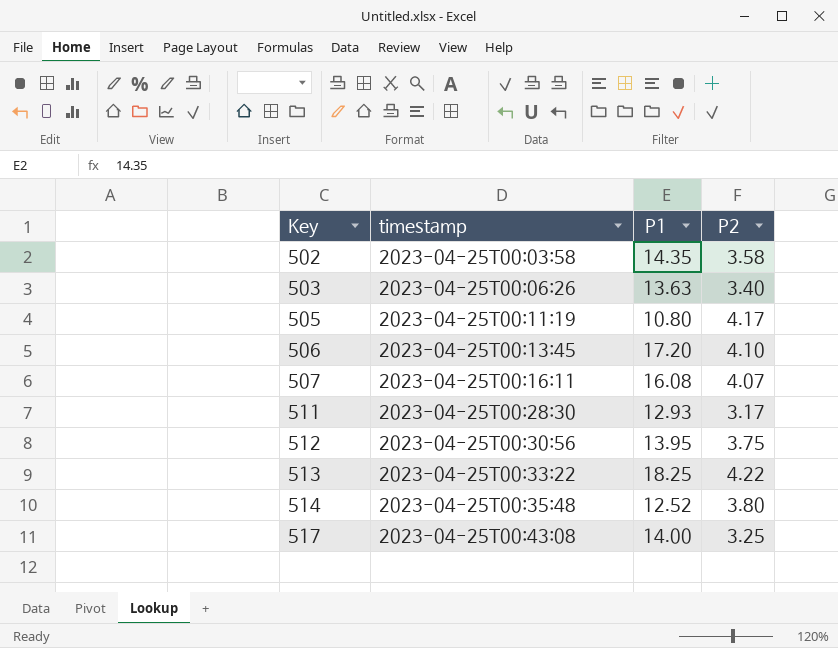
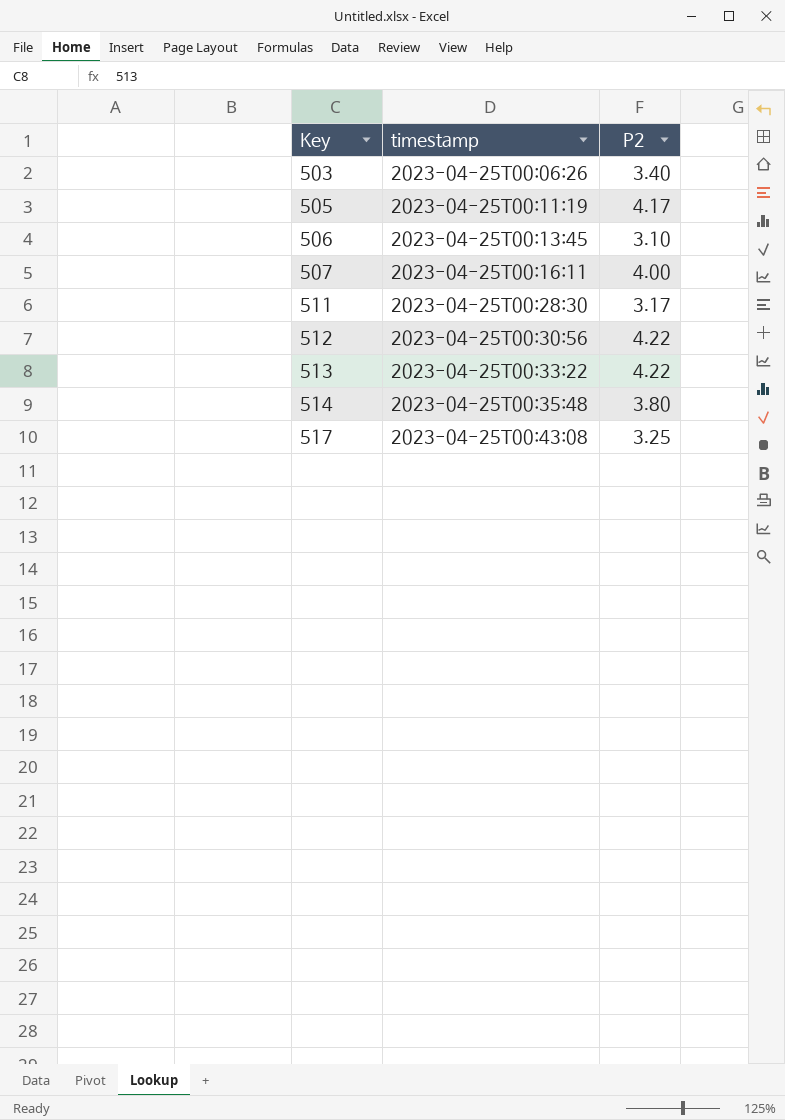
column P1 | position: 3 -> none
row 502: 2023-04-25T00:03:58 | 14.35 | 3.58 -> none
506 | P2: 4.10 -> 3.10
507 | P2: 4.07 -> 4.00
512 | P2: 3.75 -> 4.22

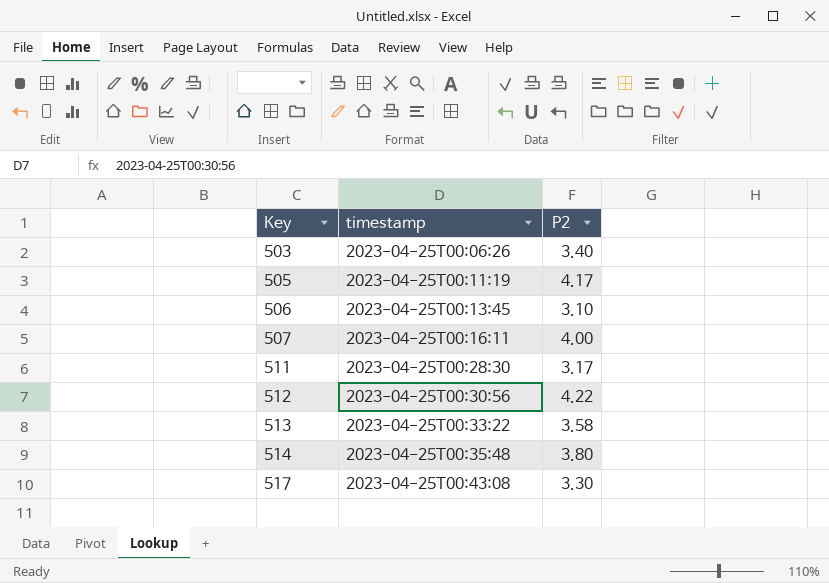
513 | P2: 4.22 -> 3.58
517 | P2: 3.25 -> 3.30

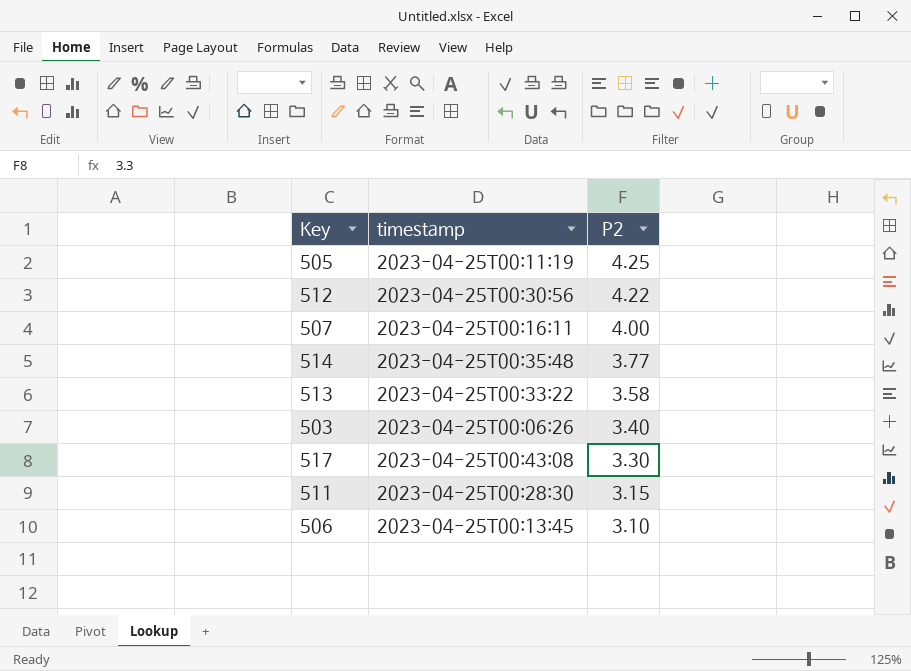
row order: Key ascending -> P2 descending
505 | P2: 4.17 -> 4.25
514 | P2: 3.80 -> 3.77
511 | P2: 3.17 -> 3.15

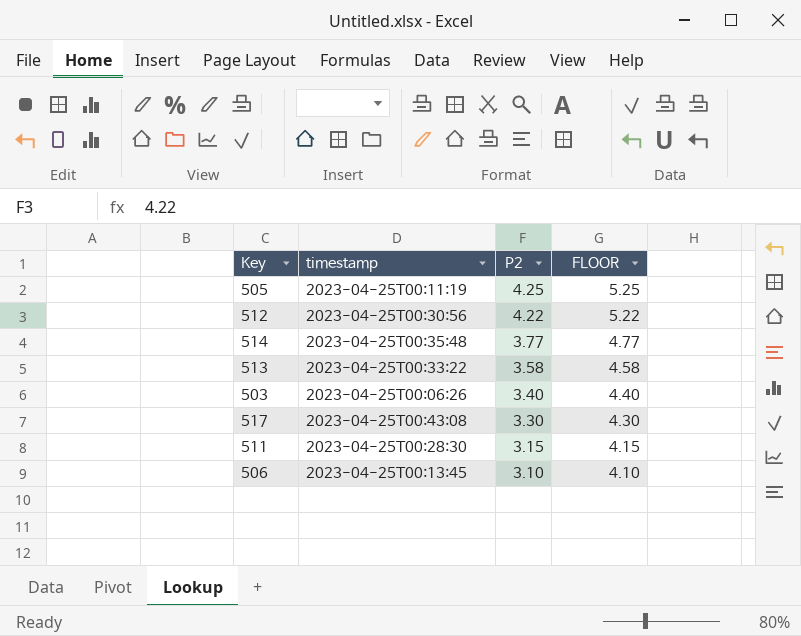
column FLOOR | formula: none -> [P2] + 1
row 507: 2023-04-25T00:16:11 | 4.00 -> none

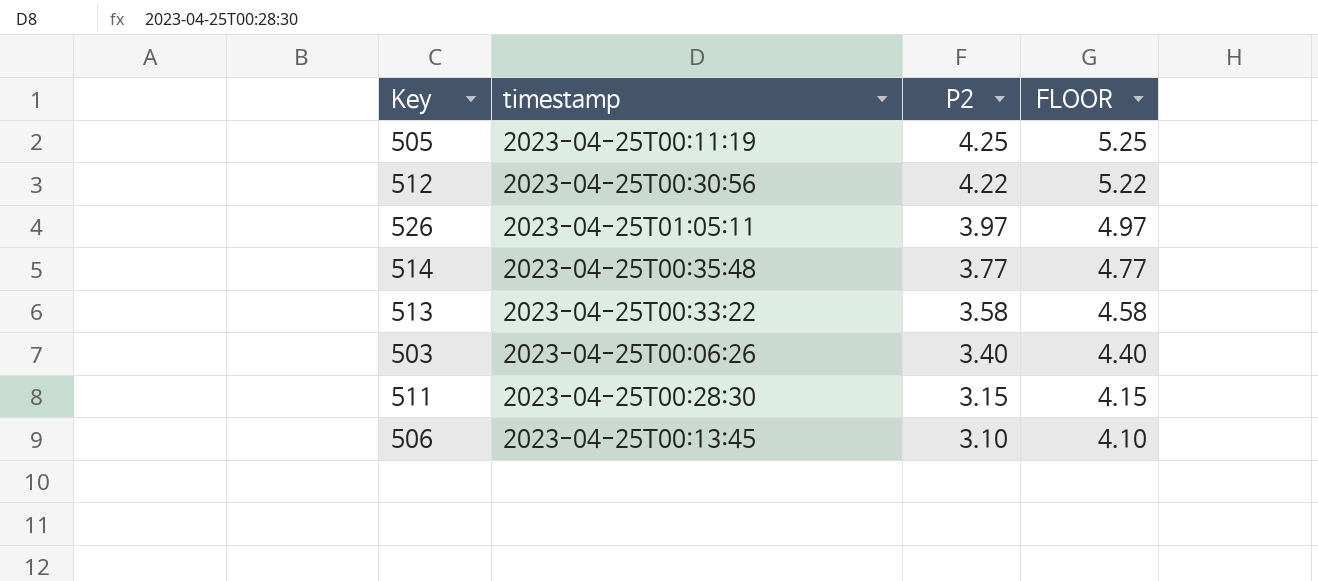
row 517: 2023-04-25T00:43:08 | 3.30 | 4.30 -> none
row 526: none -> 2023-04-25T01:05:11 | 3.97 | 4.97

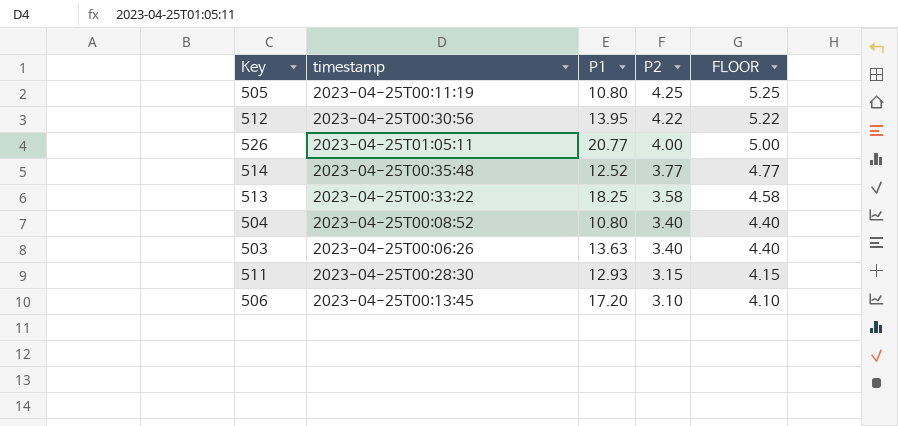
column P1 | position: none -> 3
526 | P2: 3.97 -> 4.00
526 | FLOOR: 4.97 -> 5.00
row 504: none -> 2023-04-25T00:08:52 | 10.80 | 3.40 | 4.40

